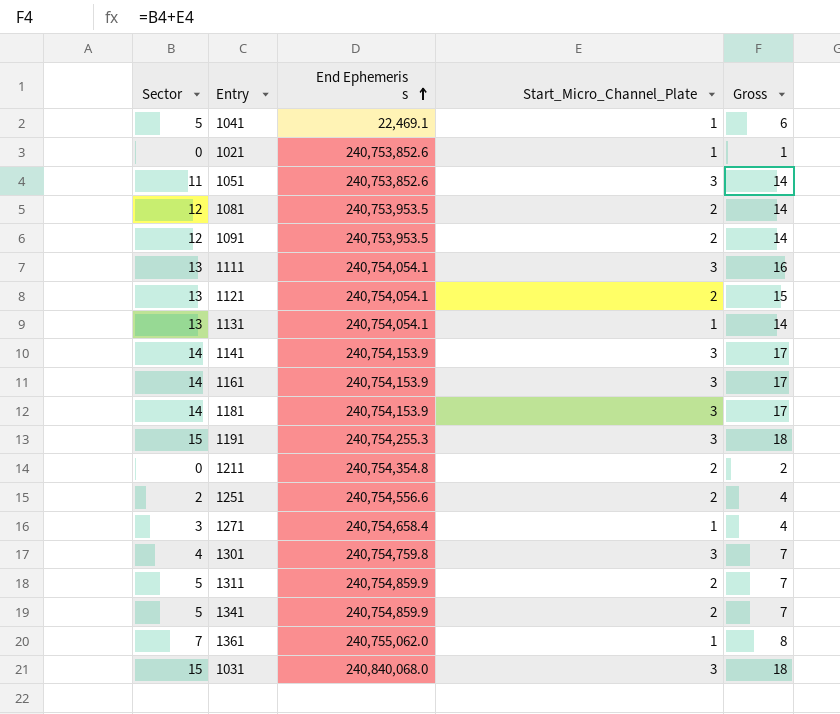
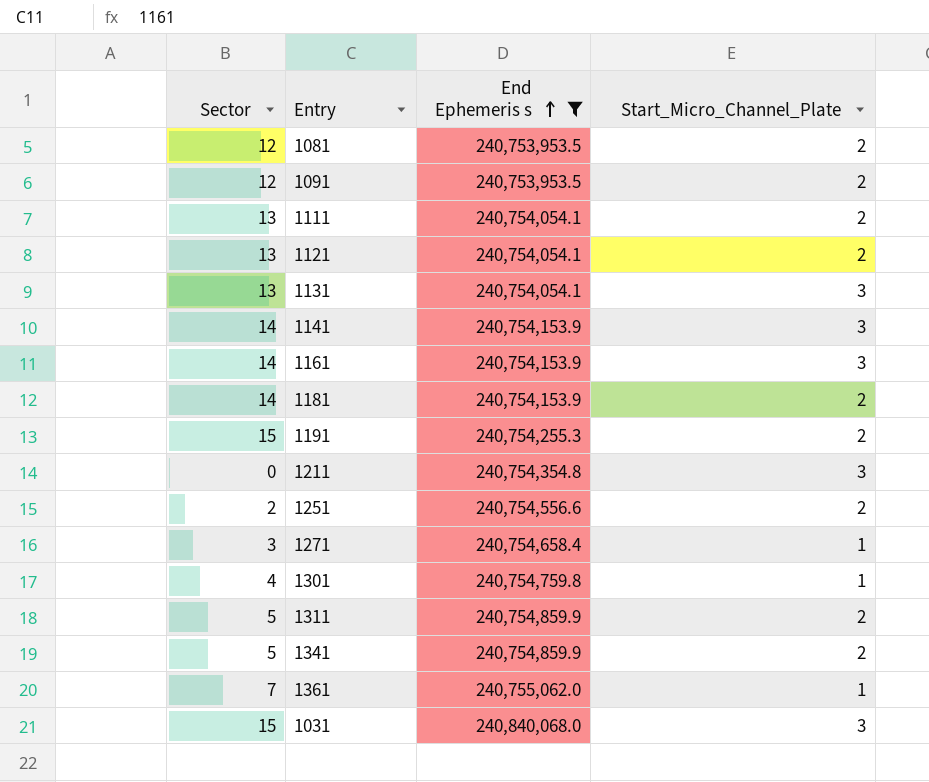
filter: none -> End Ephemeris s >= 240,753,953.5
column Gross | formula: [Sector] + [Start_Micro_Channel_Plate] -> none
1111 | Start_Micro_Channel_Plate: 3 -> 2
1131 | Start_Micro_Channel_Plate: 1 -> 3
1181 | Start_Micro_Channel_Plate: 3 -> 2
1191 | Start_Micro_Channel_Plate: 3 -> 2
1211 | Start_Micro_Channel_Plate: 2 -> 3
1301 | Start_Micro_Channel_Plate: 3 -> 1

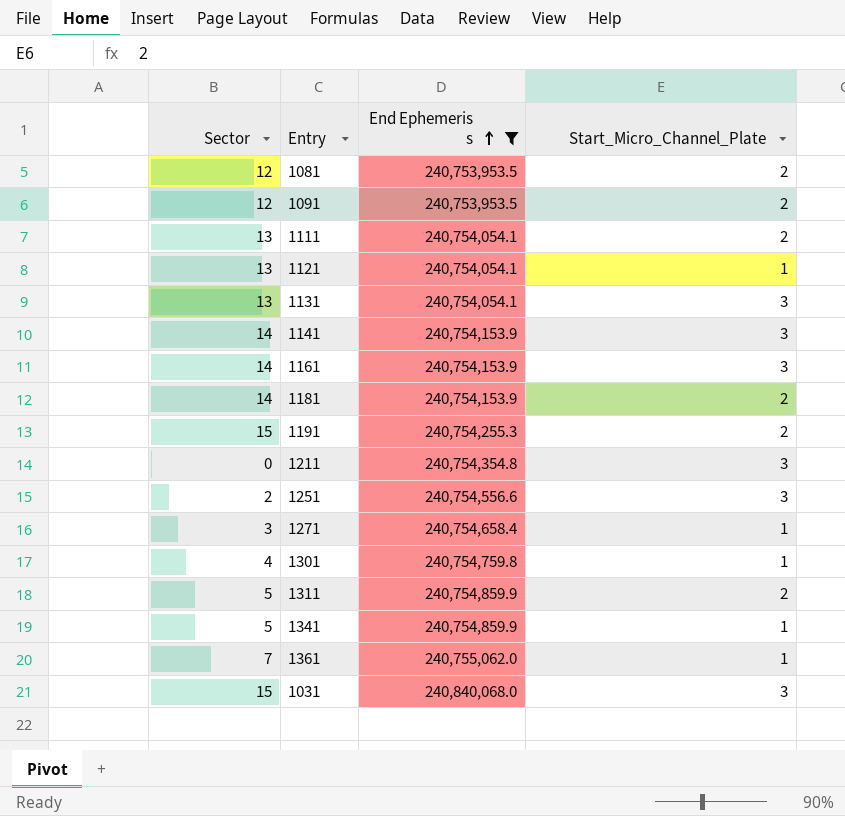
1121 | Start_Micro_Channel_Plate: 2 -> 1
1251 | Start_Micro_Channel_Plate: 2 -> 3
1341 | Start_Micro_Channel_Plate: 2 -> 1

